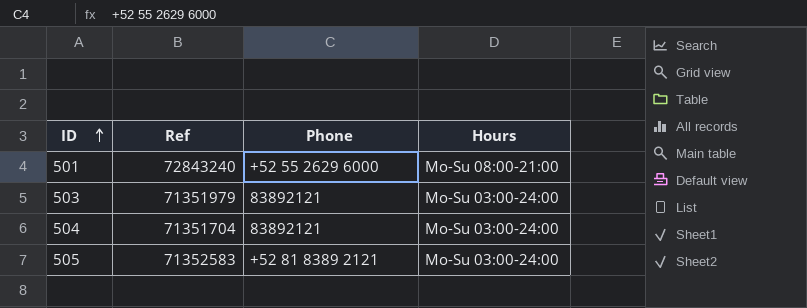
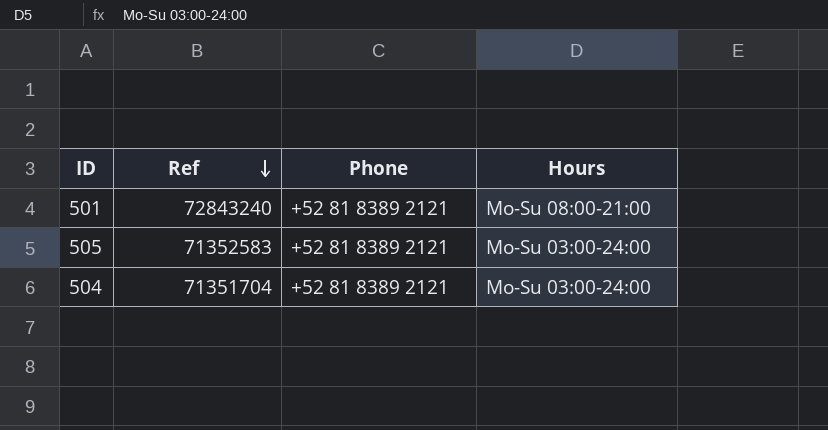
row order: ID ascending -> Ref descending
row 503: 71351979 | 83892121 | Mo-Su 03:00-24:00 -> none
501 | Phone: +52 55 2629 6000 -> +52 81 8389 2121
504 | Phone: 83892121 -> +52 81 8389 2121

